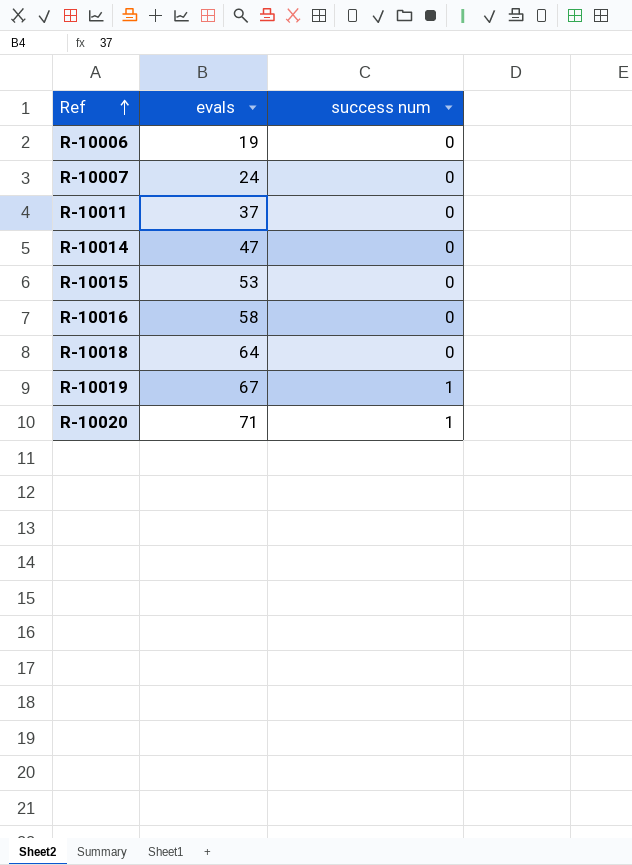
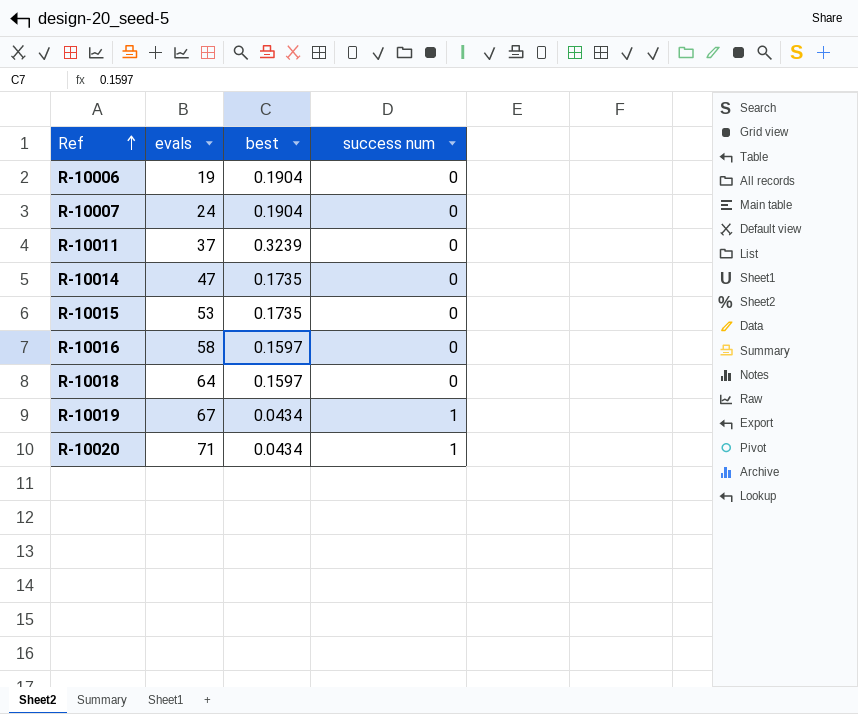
column best | position: none -> 3

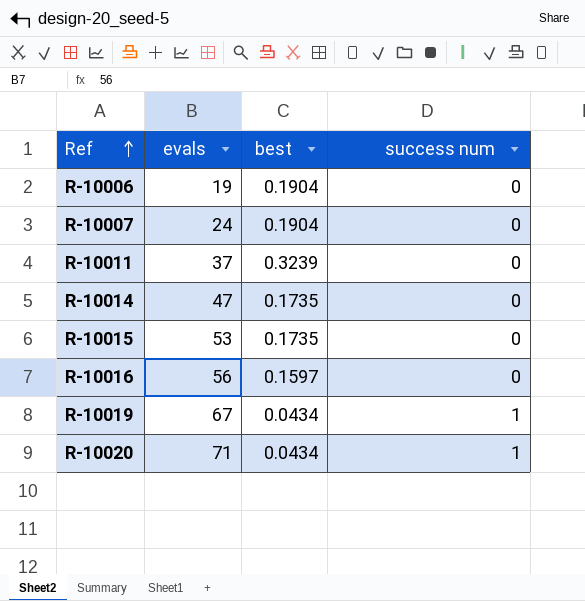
row R-10018: 64 | 0.1597 | 0 -> none
R-10016 | evals: 58 -> 56

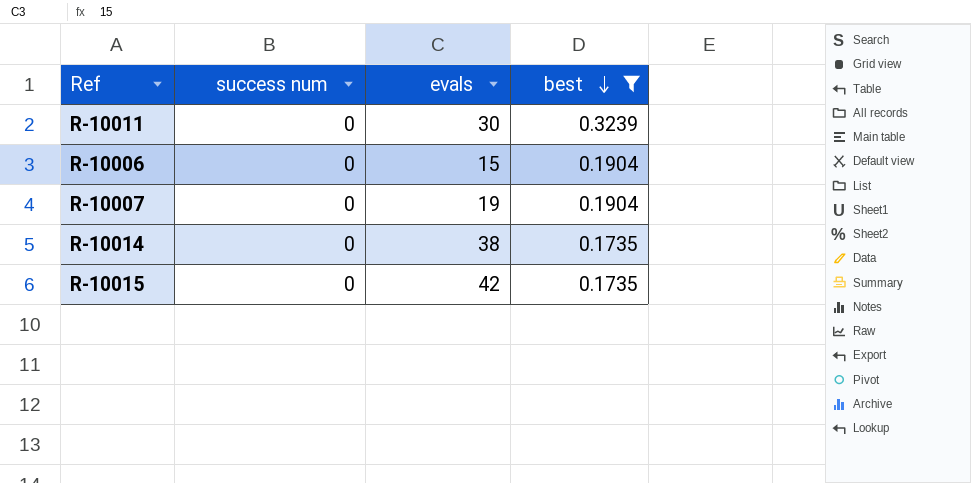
filter: none -> best >= 0.1735
row order: Ref ascending -> best descending
column success num | position: 4 -> 2
R-10011 | evals: 37 -> 30
R-10006 | evals: 19 -> 15
R-10007 | evals: 24 -> 19
R-10014 | evals: 47 -> 38
R-10015 | evals: 53 -> 42

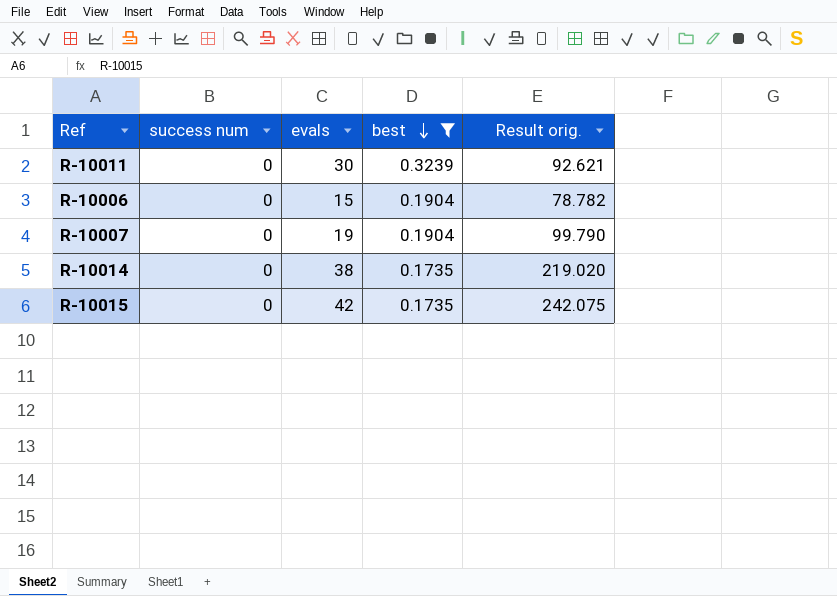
column Result orig. | formula: none -> [evals] / [best]

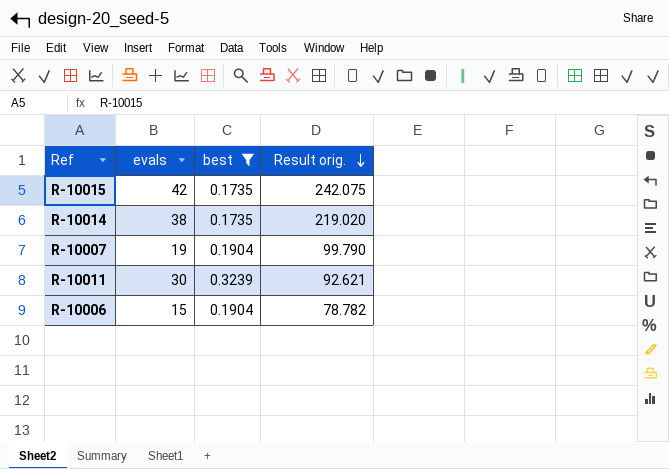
row order: best descending -> Result orig. descending
column success num | position: 2 -> none

